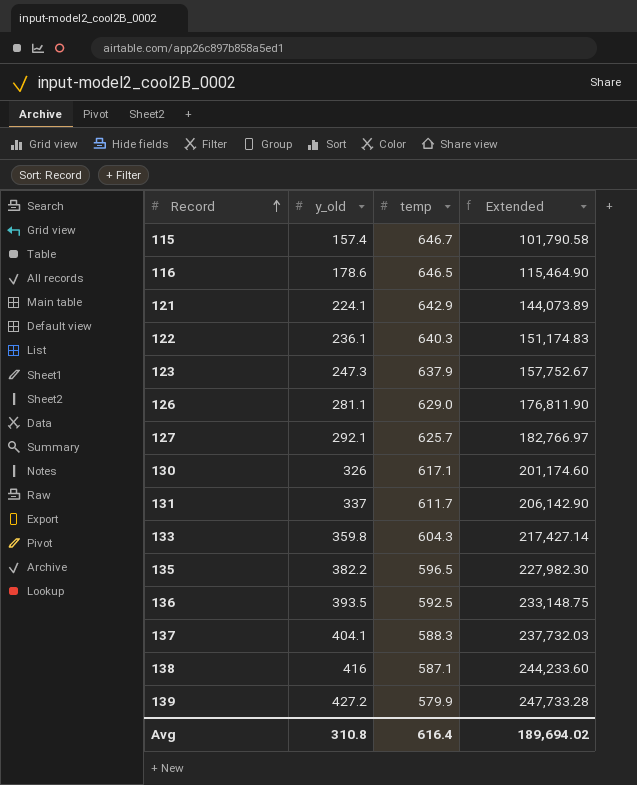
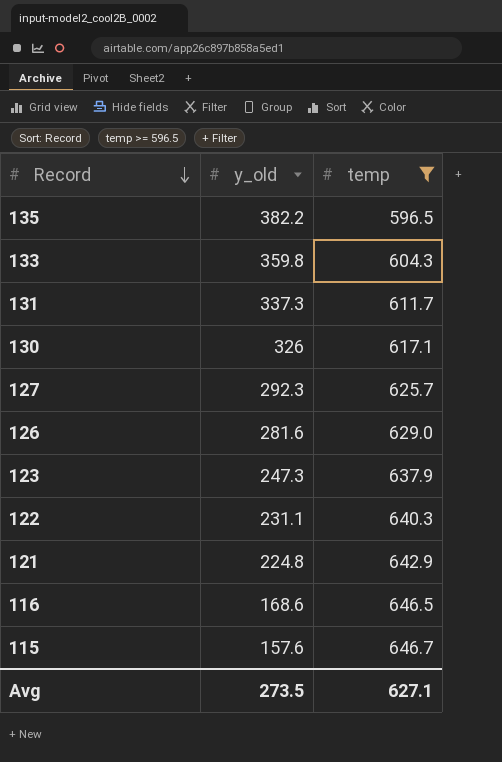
filter: none -> temp >= 596.5
row order: Record ascending -> Record descending
column Extended | formula: [y_old] * [temp] -> none
131 | y_old: 337 -> 337.3
127 | y_old: 292.1 -> 292.3
126 | y_old: 281.1 -> 281.6
122 | y_old: 236.1 -> 231.1
121 | y_old: 224.1 -> 224.8
116 | y_old: 178.6 -> 168.6
115 | y_old: 157.4 -> 157.6
Avg | y_old: 310.8 -> 273.5
Avg | temp: 616.4 -> 627.1

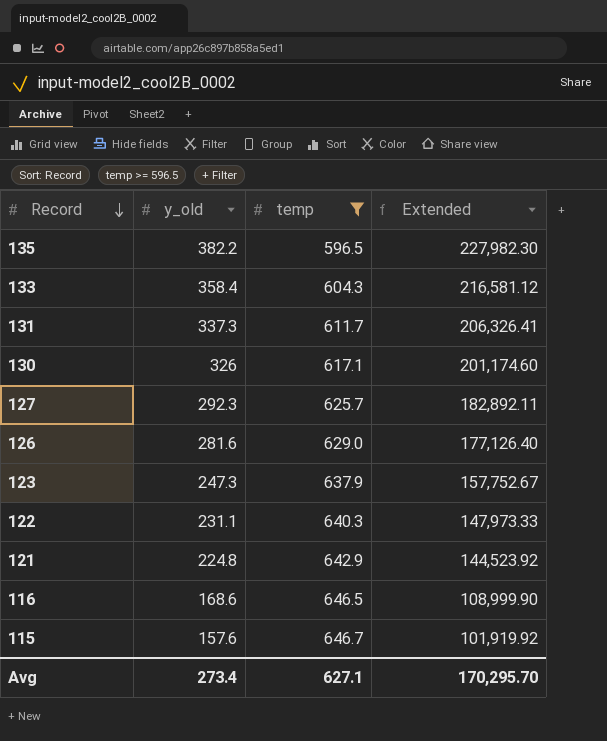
column Extended | formula: none -> [y_old] * [temp]
133 | y_old: 359.8 -> 358.4
Avg | y_old: 273.5 -> 273.4

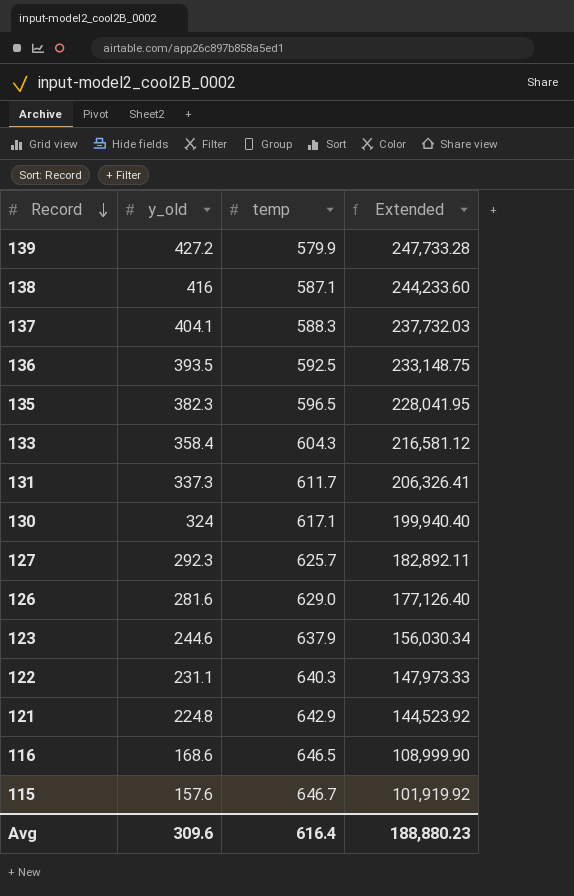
filter: temp >= 596.5 -> none
135 | y_old: 382.2 -> 382.3
135 | Extended: 227,982.30 -> 228,041.95
130 | y_old: 326 -> 324
130 | Extended: 201,174.60 -> 199,940.40
123 | y_old: 247.3 -> 244.6
123 | Extended: 157,752.67 -> 156,030.34
Avg | y_old: 273.4 -> 309.6
Avg | temp: 627.1 -> 616.4
Avg | Extended: 170,295.70 -> 188,880.23

